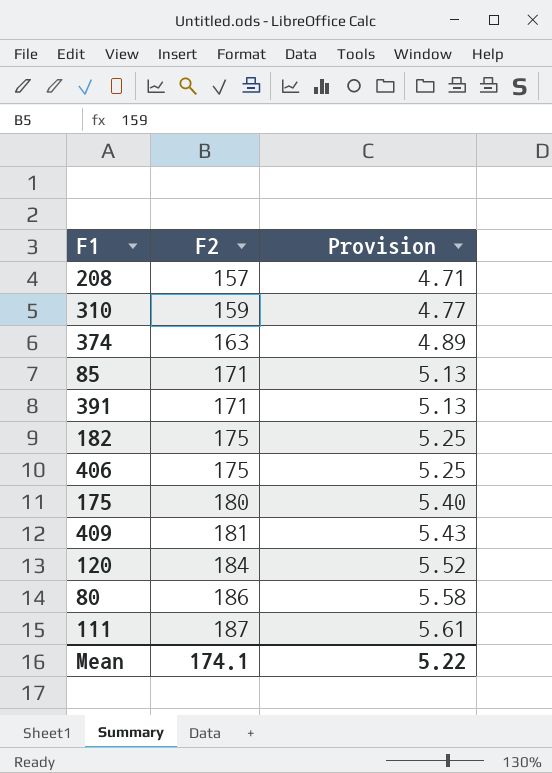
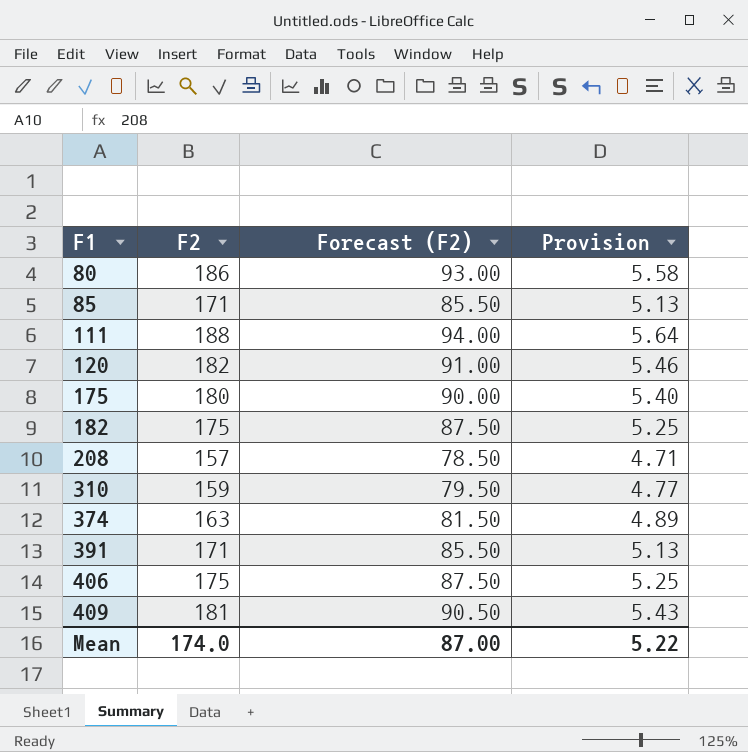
row order: F2 ascending -> F1 ascending
column Forecast (F2) | formula: none -> [F2] * 0.5
111 | F2: 187 -> 188
111 | Provision: 5.61 -> 5.64
120 | F2: 184 -> 182
120 | Provision: 5.52 -> 5.46
Mean | F2: 174.1 -> 174.0

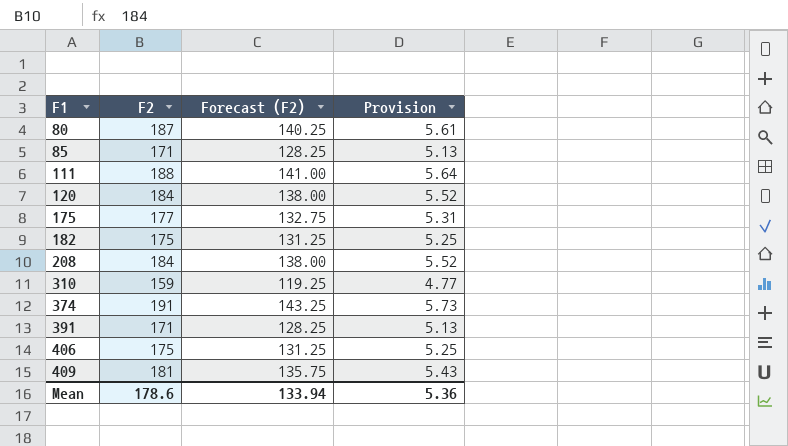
column Forecast (F2) | formula: [F2] * 0.5 -> [F2] * 0.75
80 | F2: 186 -> 187
80 | Provision: 5.58 -> 5.61
120 | F2: 182 -> 184
120 | Provision: 5.46 -> 5.52
175 | F2: 180 -> 177
175 | Provision: 5.40 -> 5.31
208 | F2: 157 -> 184
208 | Provision: 4.71 -> 5.52
374 | F2: 163 -> 191
374 | Provision: 4.89 -> 5.73
Mean | F2: 174.0 -> 178.6
Mean | Forecast (F2): 87.00 -> 133.94
Mean | Provision: 5.22 -> 5.36

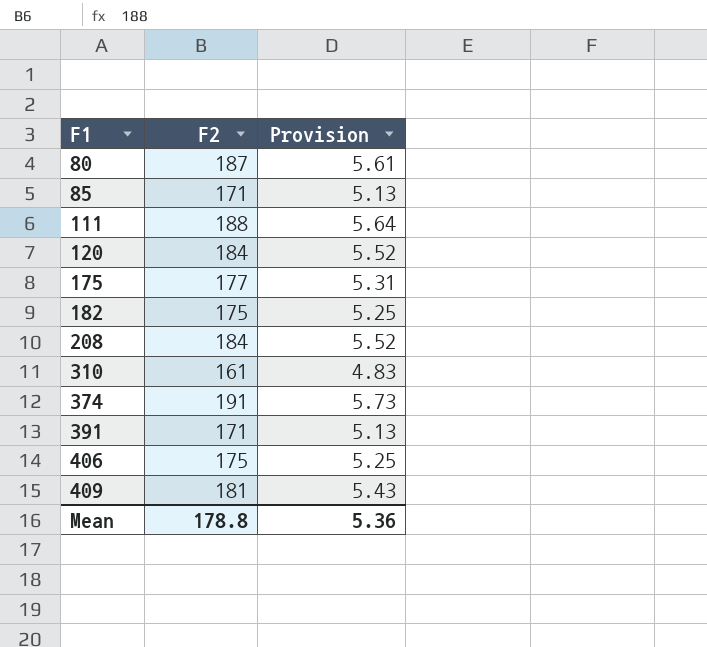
column Forecast (F2) | formula: [F2] * 0.75 -> none
310 | F2: 159 -> 161
310 | Provision: 4.77 -> 4.83
Mean | F2: 178.6 -> 178.8

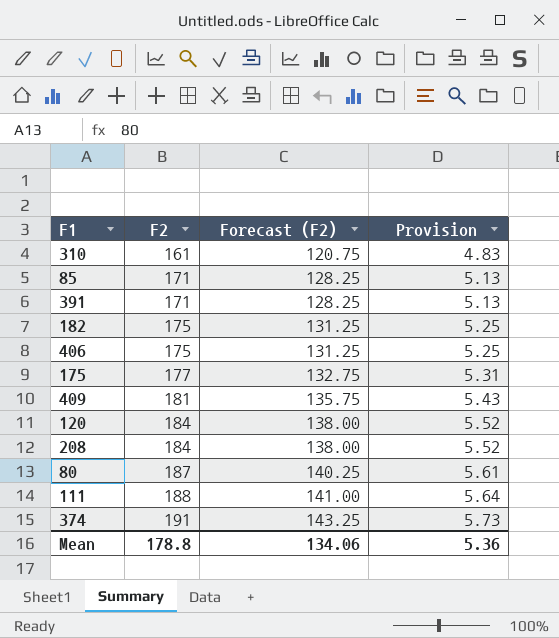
row order: F1 ascending -> F2 ascending
column Forecast (F2) | formula: none -> [F2] * 0.75

